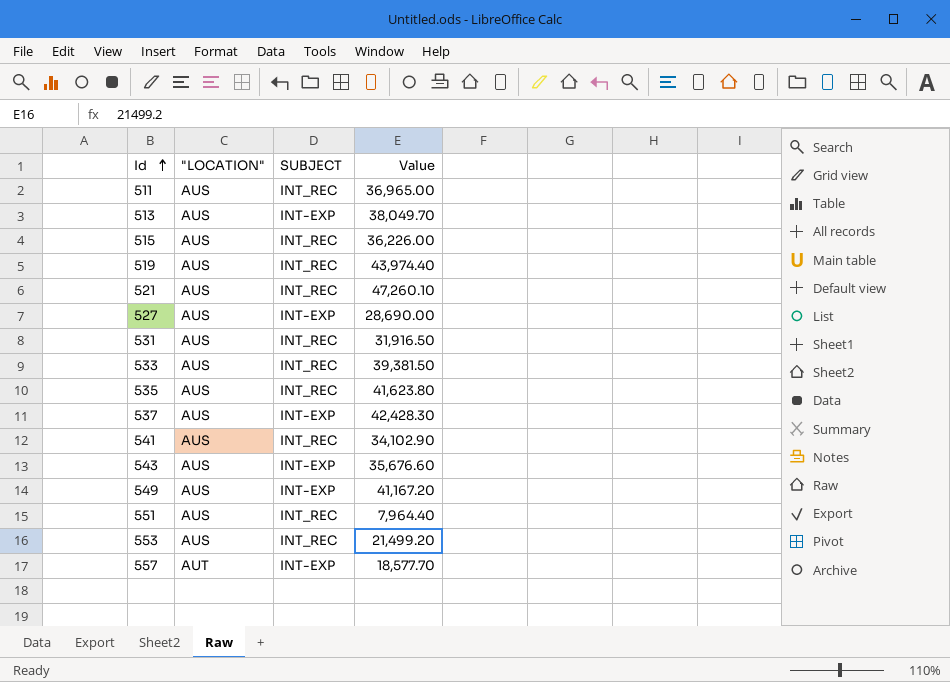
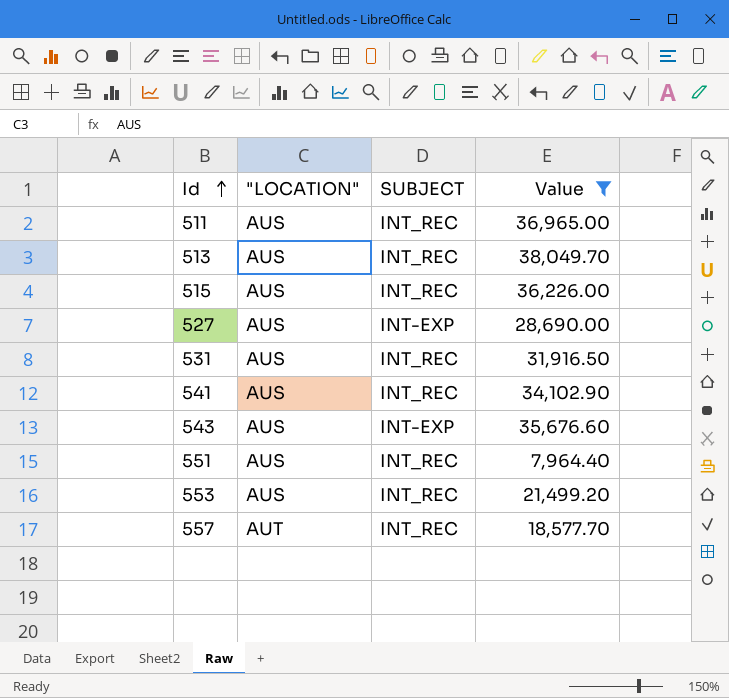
filter: none -> Value <= 38,049.70
513 | SUBJECT: INT-EXP -> INT_REC
557 | SUBJECT: INT-EXP -> INT_REC

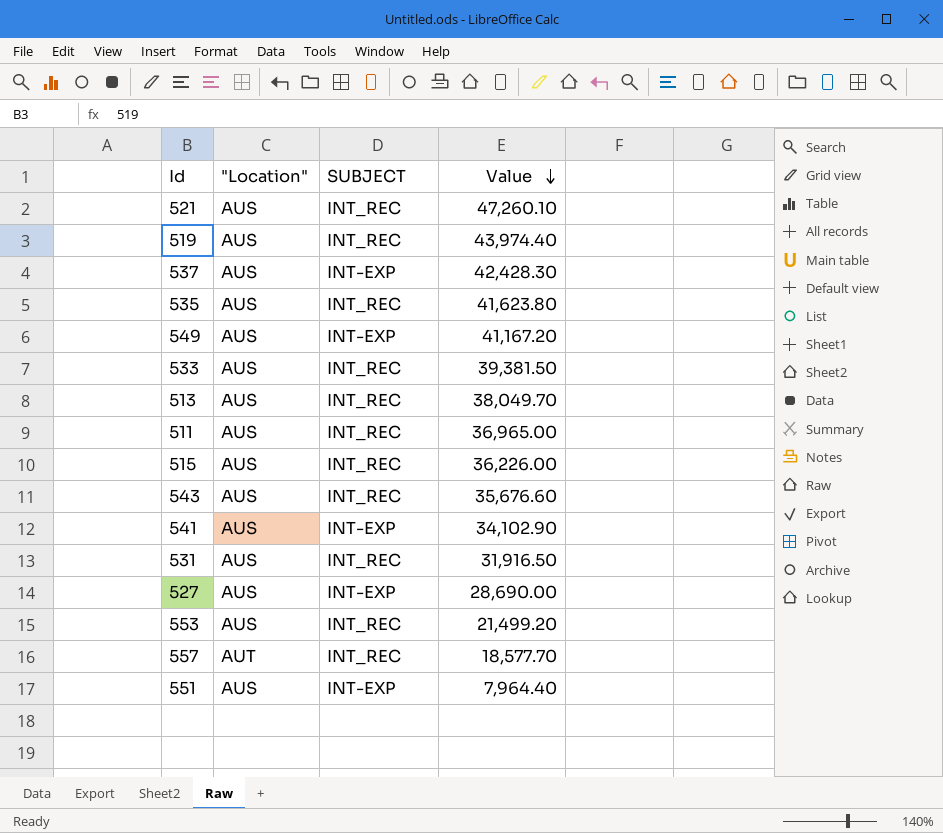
filter: Value <= 38,049.70 -> none
row order: Id ascending -> Value descending
column name: "LOCATION" -> "Location"
543 | SUBJECT: INT-EXP -> INT_REC
541 | SUBJECT: INT_REC -> INT-EXP
551 | SUBJECT: INT_REC -> INT-EXP

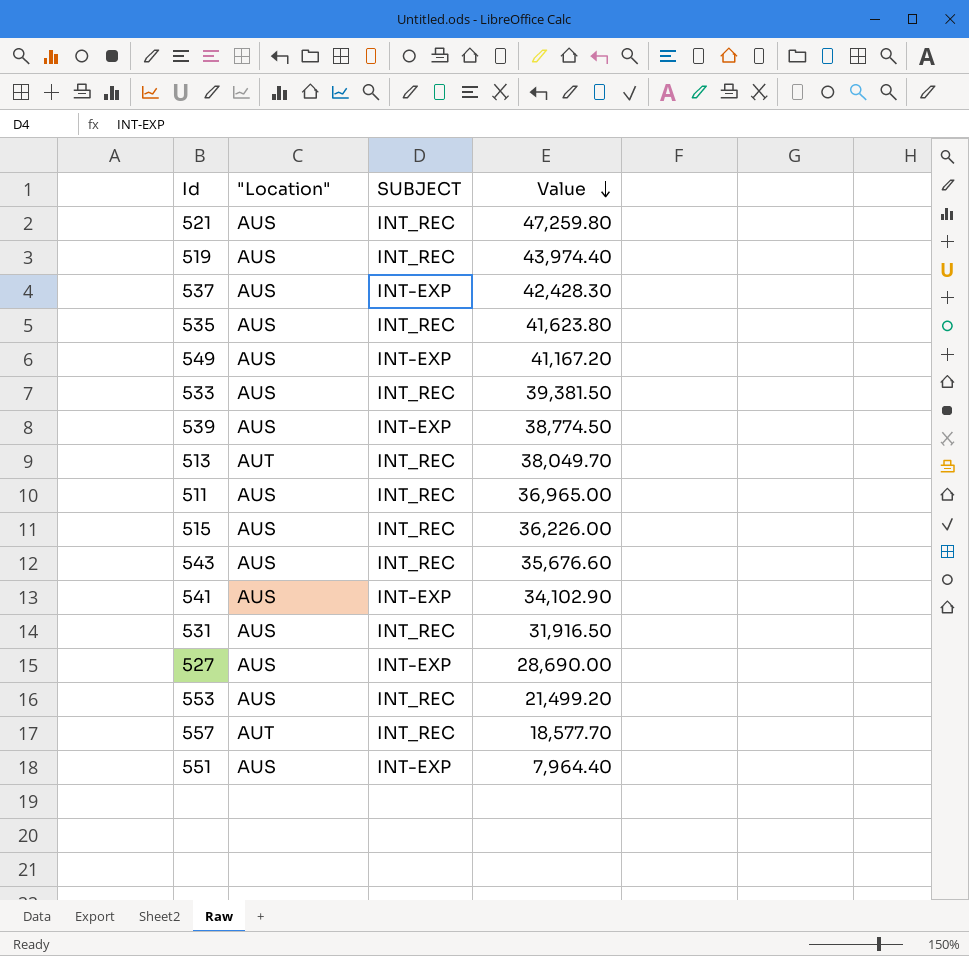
521 | Value: 47,260.10 -> 47,259.80
row 539: none -> AUS | INT-EXP | 38,774.50
513 | "Location": AUS -> AUT

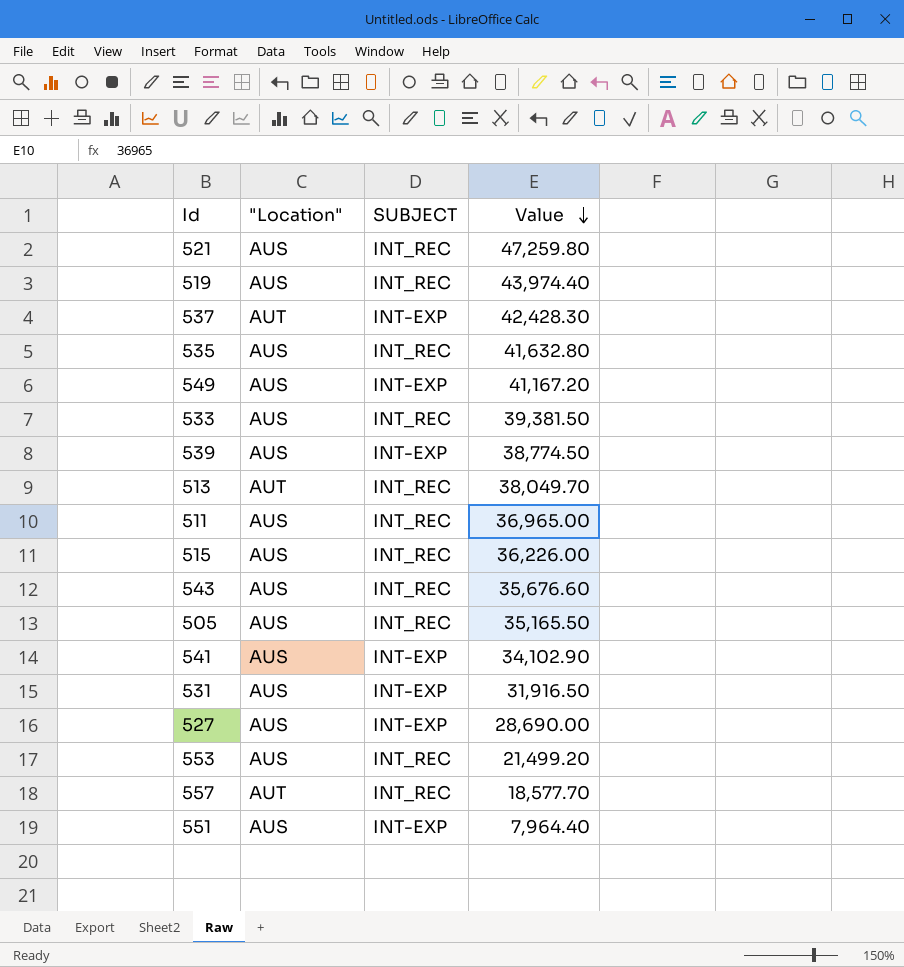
537 | "Location": AUS -> AUT
535 | Value: 41,623.80 -> 41,632.80
row 505: none -> AUS | INT_REC | 35,165.50
531 | SUBJECT: INT_REC -> INT-EXP

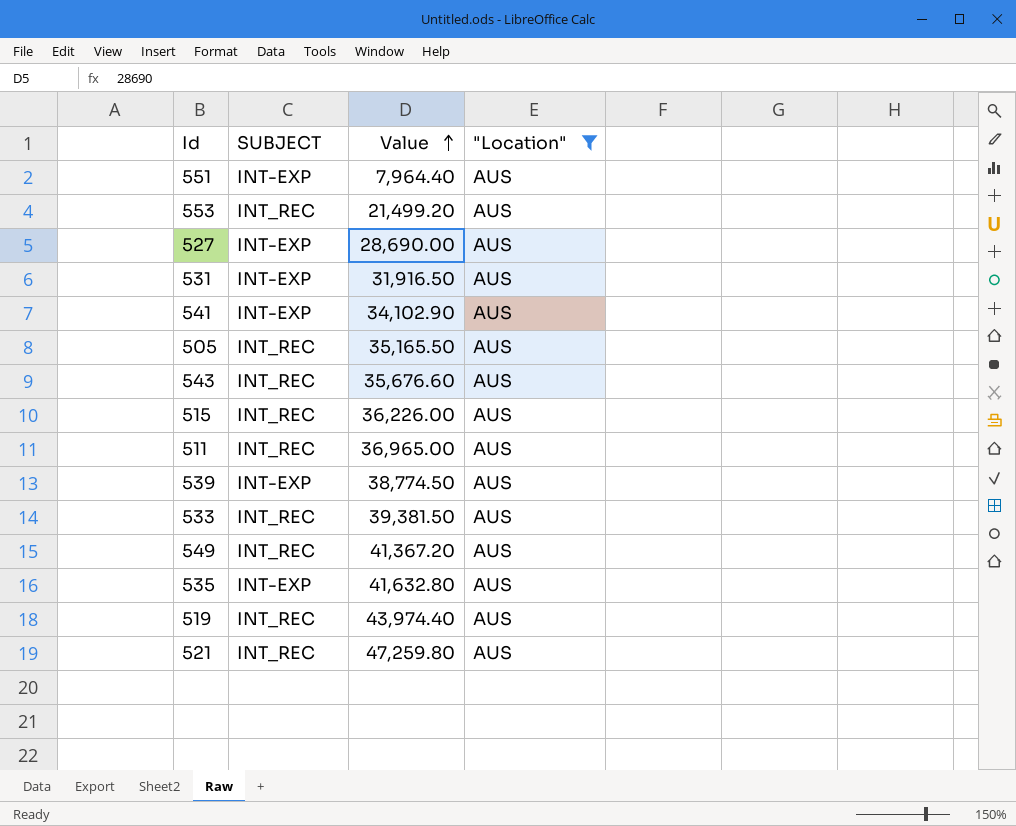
filter: none -> "Location" = AUS
row order: Value descending -> Value ascending
column "Location" | position: 2 -> 4
549 | SUBJECT: INT-EXP -> INT_REC
549 | Value: 41,167.20 -> 41,367.20
535 | SUBJECT: INT_REC -> INT-EXP

